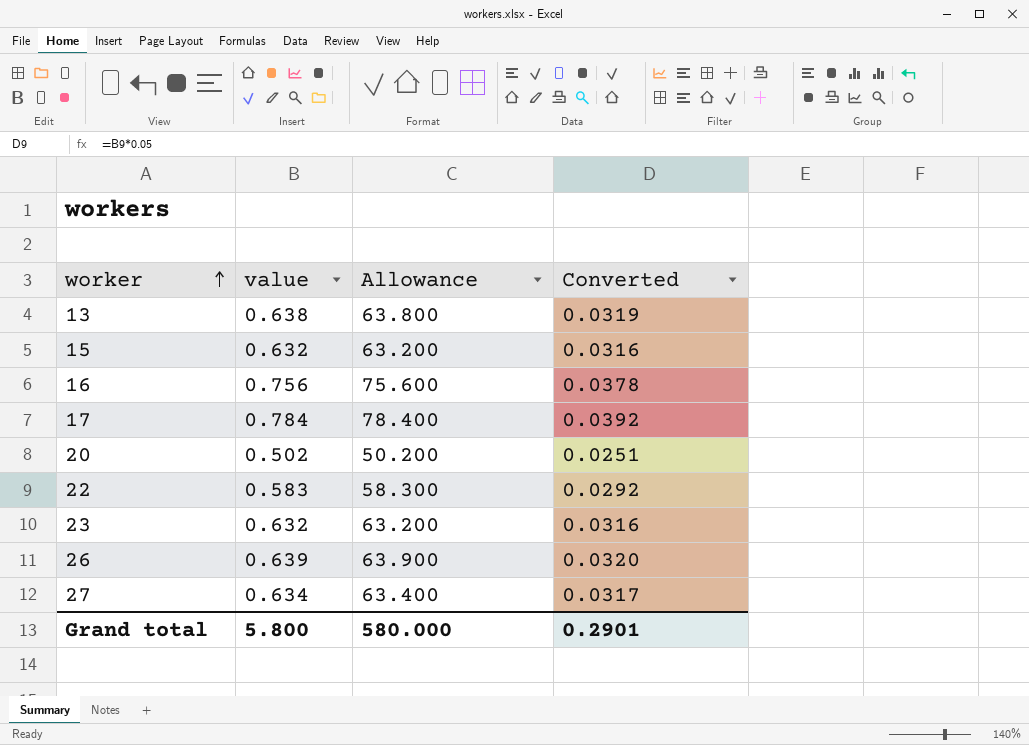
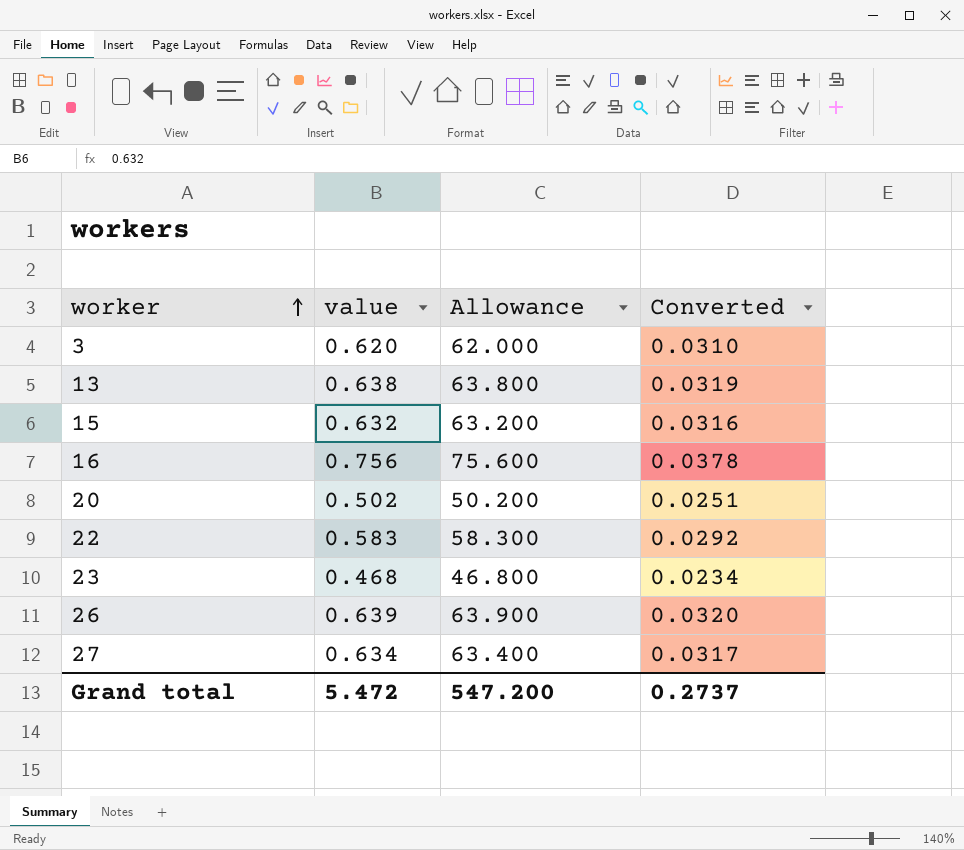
row 17: 0.784 | 78.400 | 0.0392 -> none
row 3: none -> 0.620 | 62.000 | 0.0310
23 | value: 0.632 -> 0.468
23 | Allowance: 63.200 -> 46.800
23 | Converted: 0.0316 -> 0.0234
Grand total | value: 5.800 -> 5.472
Grand total | Allowance: 580.000 -> 547.200
Grand total | Converted: 0.2901 -> 0.2737

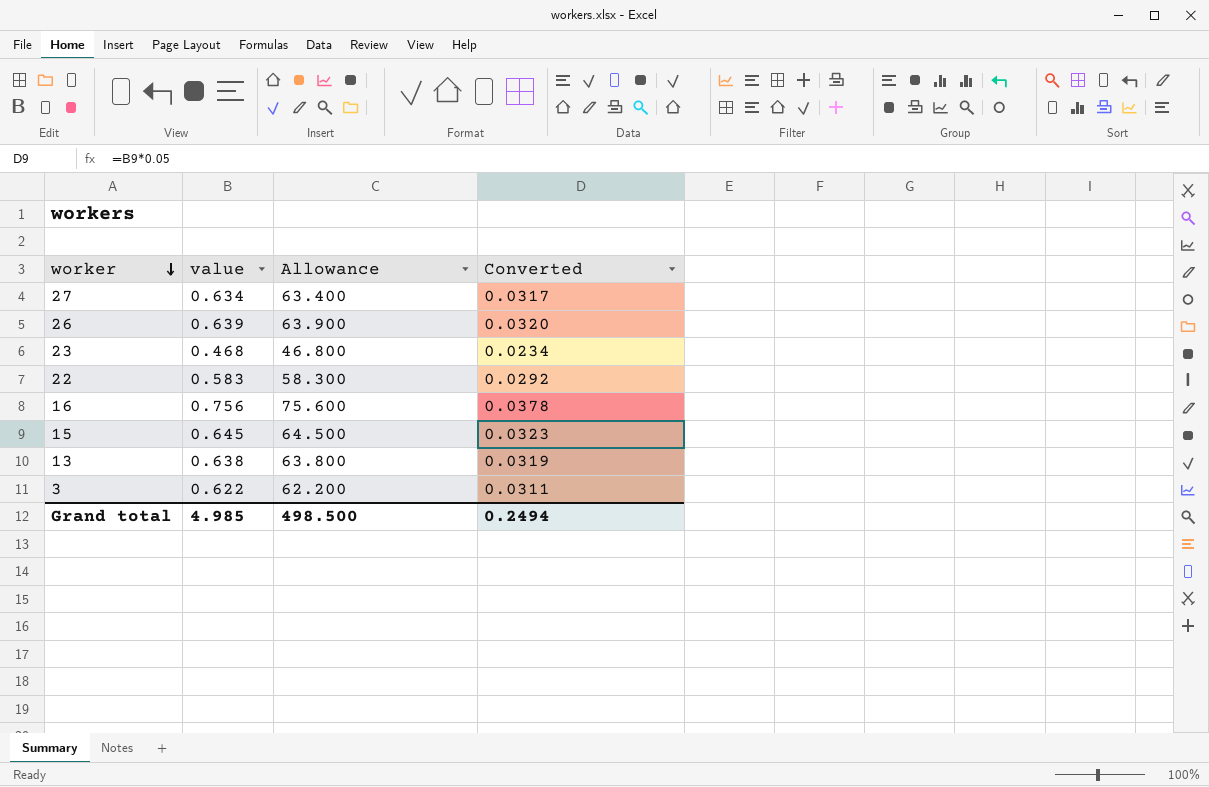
row order: worker ascending -> worker descending
row 20: 0.502 | 50.200 | 0.0251 -> none
15 | value: 0.632 -> 0.645
15 | Allowance: 63.200 -> 64.500
15 | Converted: 0.0316 -> 0.0323
3 | value: 0.620 -> 0.622
3 | Allowance: 62.000 -> 62.200
3 | Converted: 0.0310 -> 0.0311
Grand total | value: 5.472 -> 4.985
Grand total | Allowance: 547.200 -> 498.500
Grand total | Converted: 0.2737 -> 0.2494

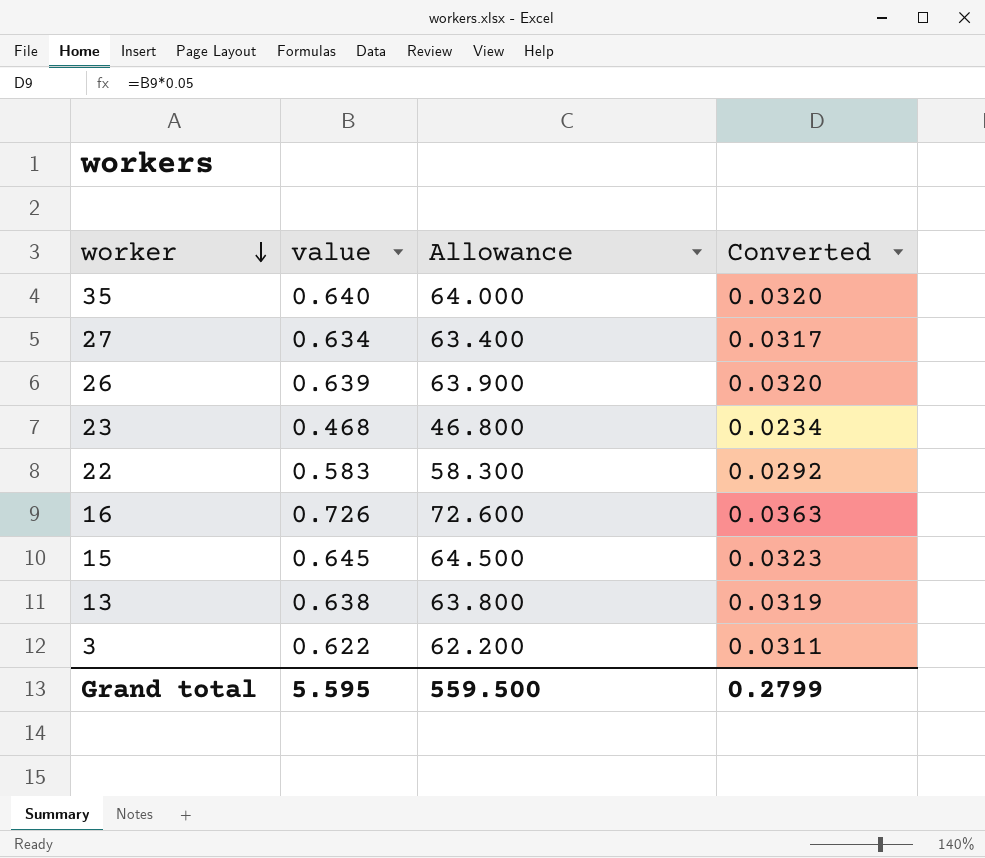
row 35: none -> 0.640 | 64.000 | 0.0320
16 | value: 0.756 -> 0.726
16 | Allowance: 75.600 -> 72.600
16 | Converted: 0.0378 -> 0.0363
Grand total | value: 4.985 -> 5.595
Grand total | Allowance: 498.500 -> 559.500
Grand total | Converted: 0.2494 -> 0.2799

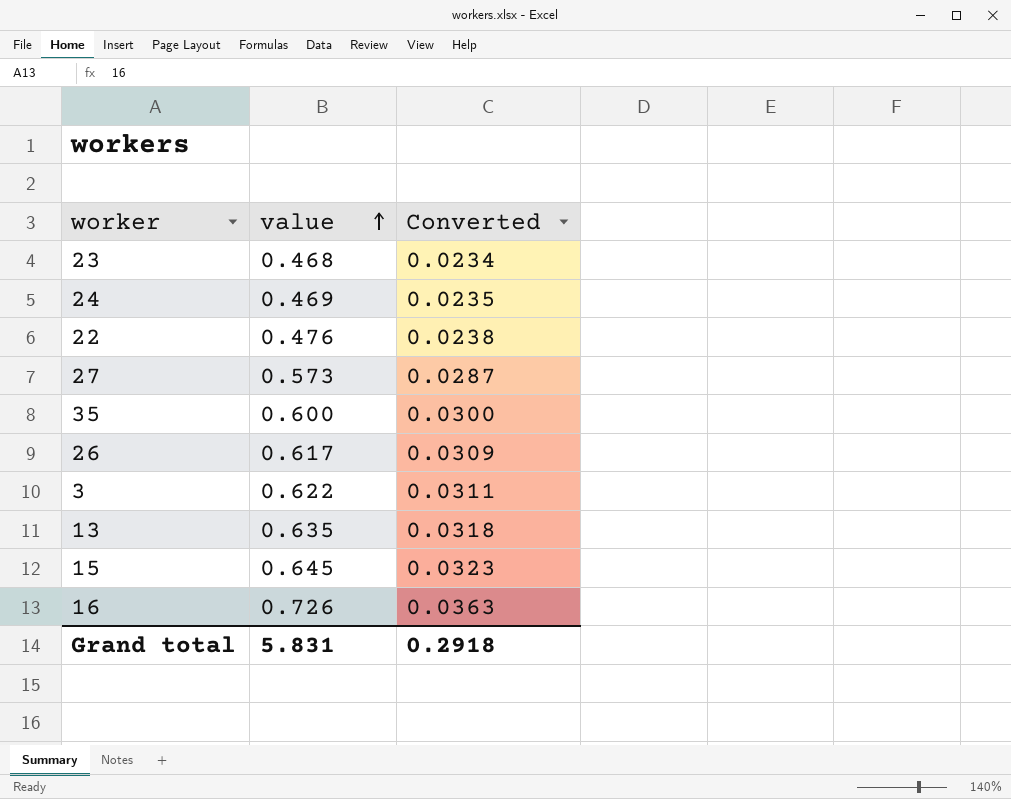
row order: worker descending -> value ascending
column Allowance | formula: [value] * 100 -> none
row 24: none -> 0.469 | 0.0235
22 | value: 0.583 -> 0.476
22 | Converted: 0.0292 -> 0.0238
27 | value: 0.634 -> 0.573
27 | Converted: 0.0317 -> 0.0287
35 | value: 0.640 -> 0.600
35 | Converted: 0.0320 -> 0.0300
26 | value: 0.639 -> 0.617
26 | Converted: 0.0320 -> 0.0309
13 | value: 0.638 -> 0.635
13 | Converted: 0.0319 -> 0.0318
Grand total | value: 5.595 -> 5.831
Grand total | Converted: 0.2799 -> 0.2918

